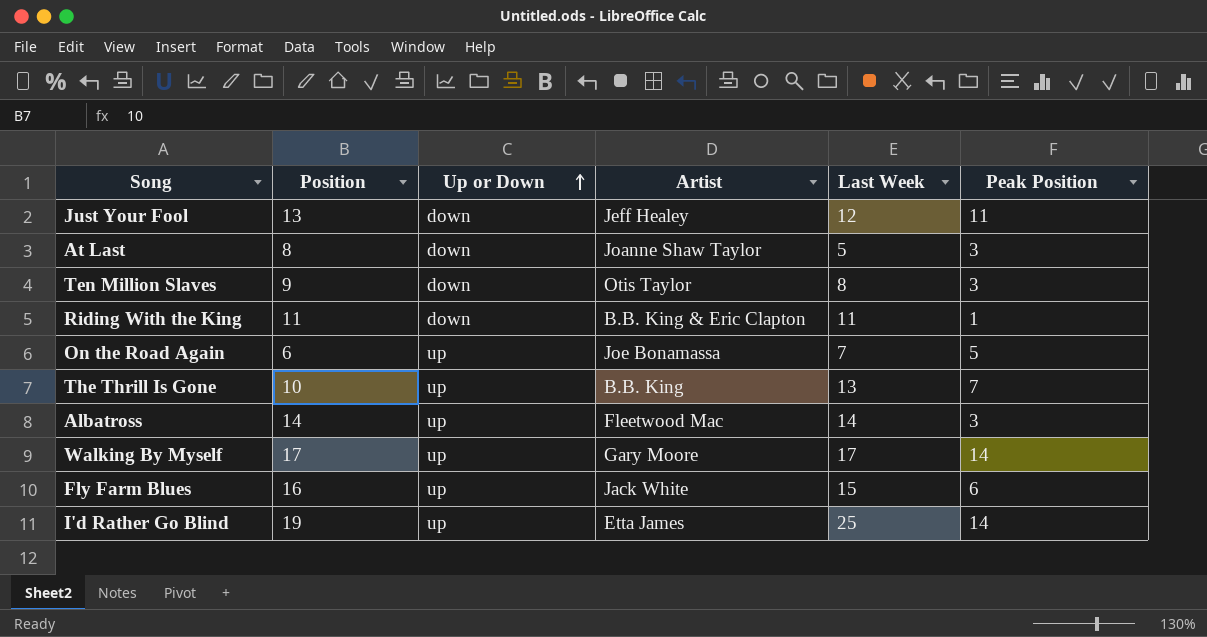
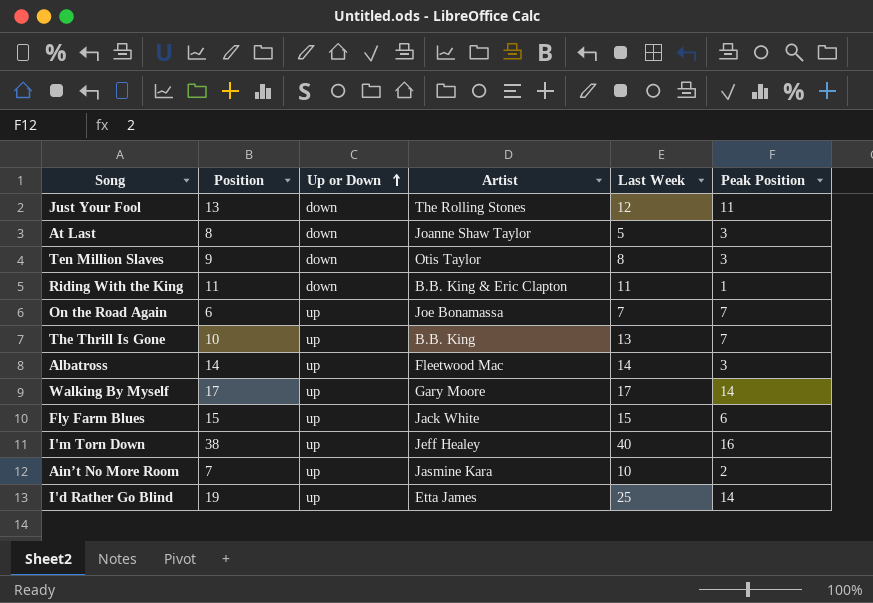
Just Your Fool | Artist: Jeff Healey -> The Rolling Stones
On the Road Again | Peak Position: 5 -> 7
Fly Farm Blues | Position: 16 -> 15
row I'm Torn Down: none -> 38 | up | Jeff Healey | 40 | 16
row Ain’t No More Room: none -> 7 | up | Jasmine Kara | 10 | 2

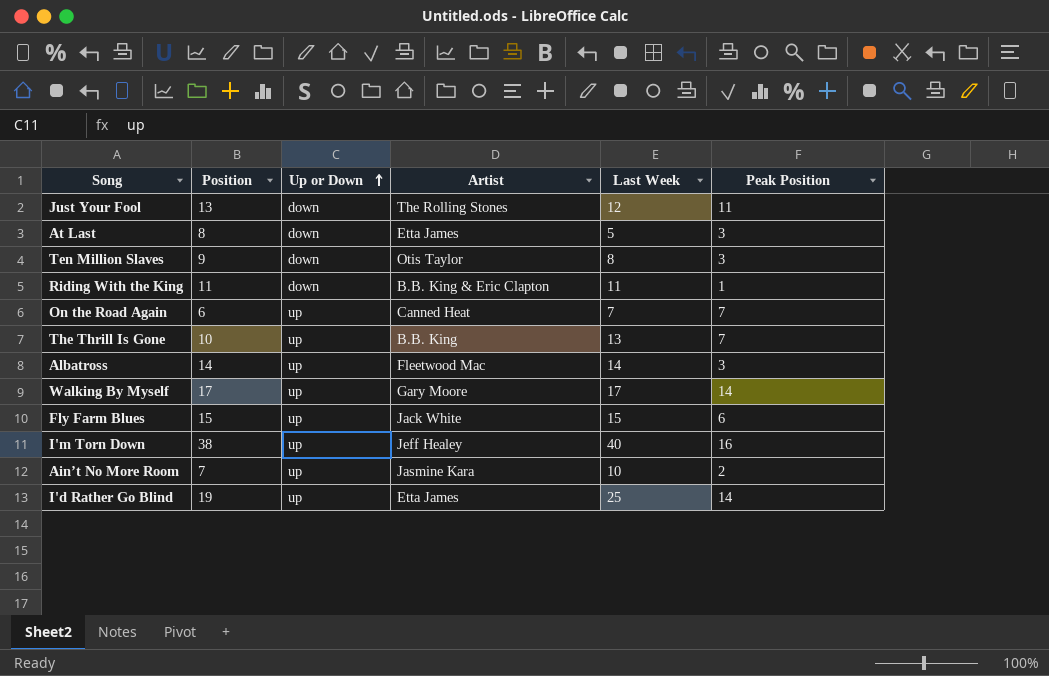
At Last | Artist: Joanne Shaw Taylor -> Etta James
On the Road Again | Artist: Joe Bonamassa -> Canned Heat

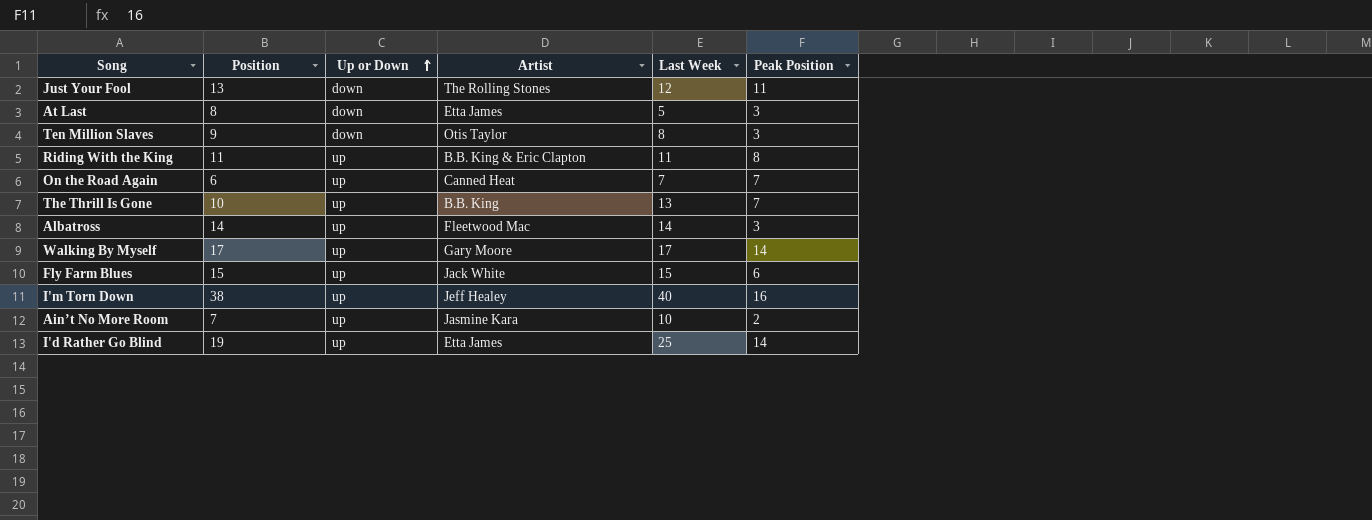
Riding With the King | Up or Down: down -> up
Riding With the King | Peak Position: 1 -> 8

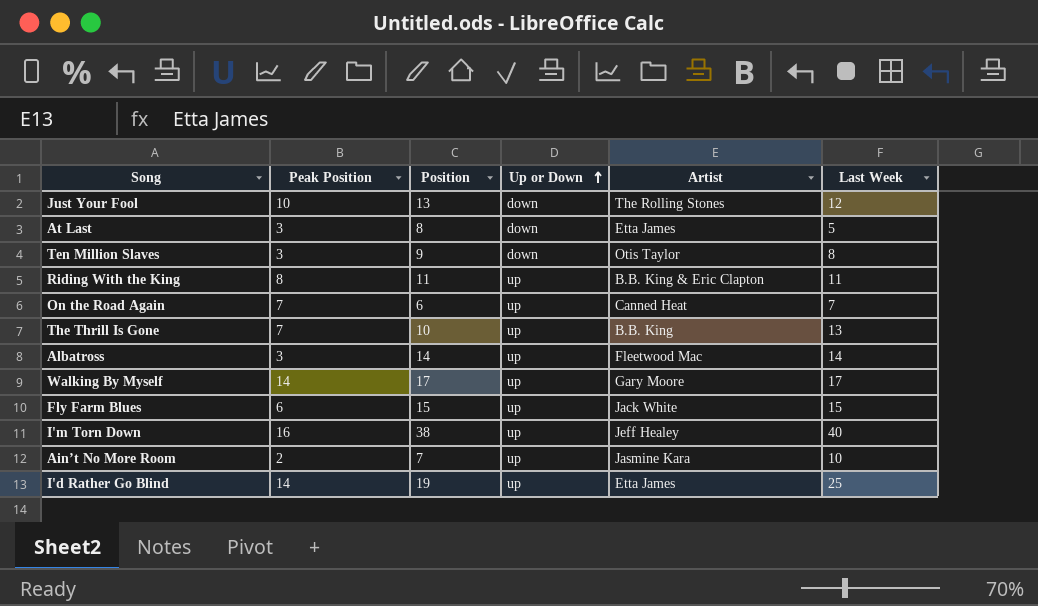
column Peak Position | position: 6 -> 2
Just Your Fool | Peak Position: 11 -> 10

